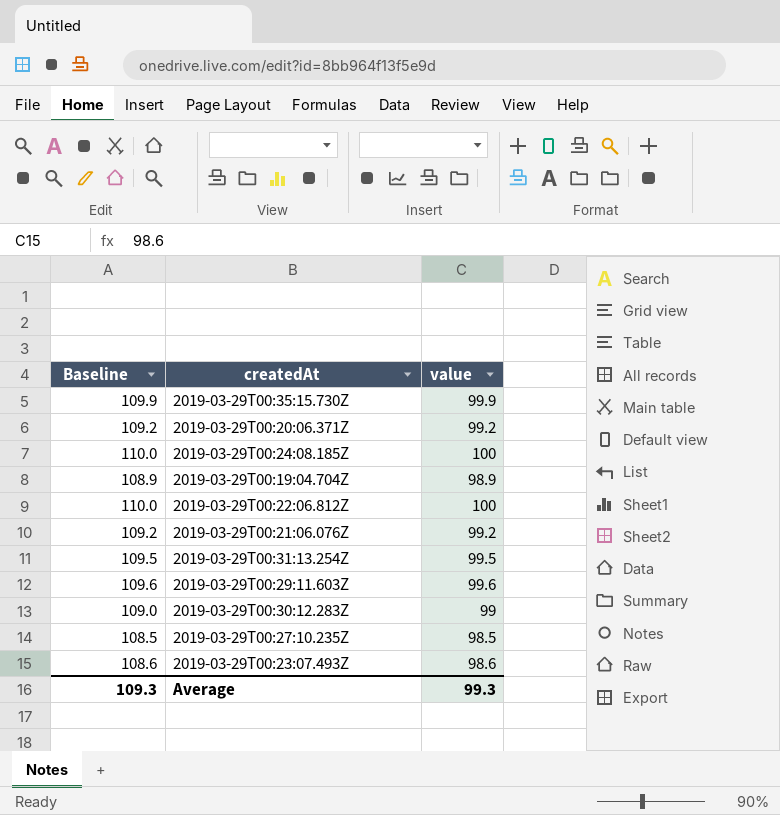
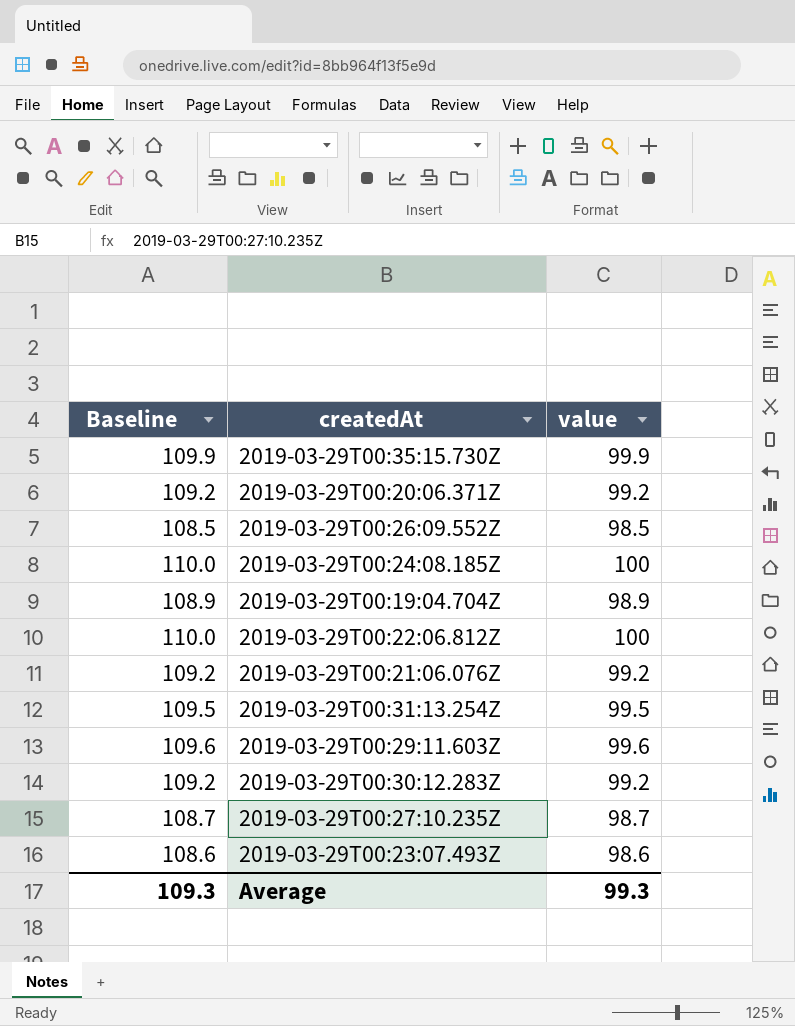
row 2019-03-29T00:26:09.552Z: none -> 108.5 | 98.5
2019-03-29T00:30:12.283Z | Baseline: 109.0 -> 109.2
2019-03-29T00:30:12.283Z | value: 99 -> 99.2
2019-03-29T00:27:10.235Z | Baseline: 108.5 -> 108.7
2019-03-29T00:27:10.235Z | value: 98.5 -> 98.7

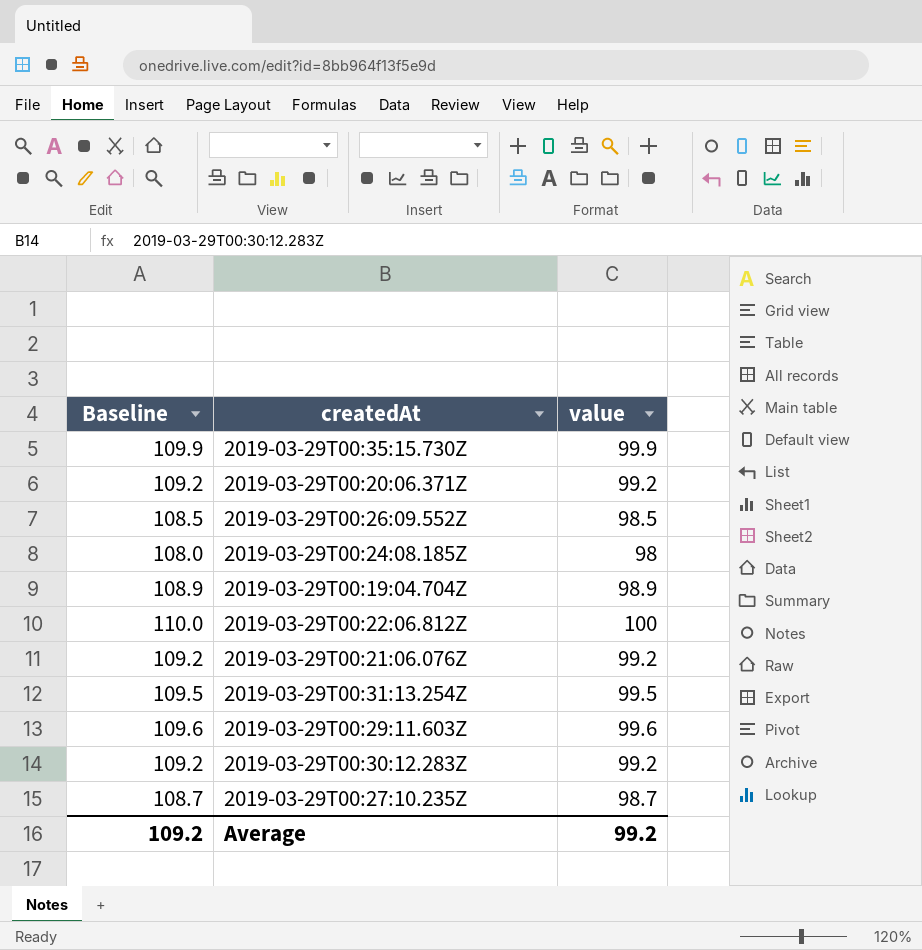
row 2019-03-29T00:23:07.493Z: 108.6 | 98.6 -> none
2019-03-29T00:24:08.185Z | Baseline: 110.0 -> 108.0
2019-03-29T00:24:08.185Z | value: 100 -> 98
Average | Baseline: 109.3 -> 109.2
Average | value: 99.3 -> 99.2

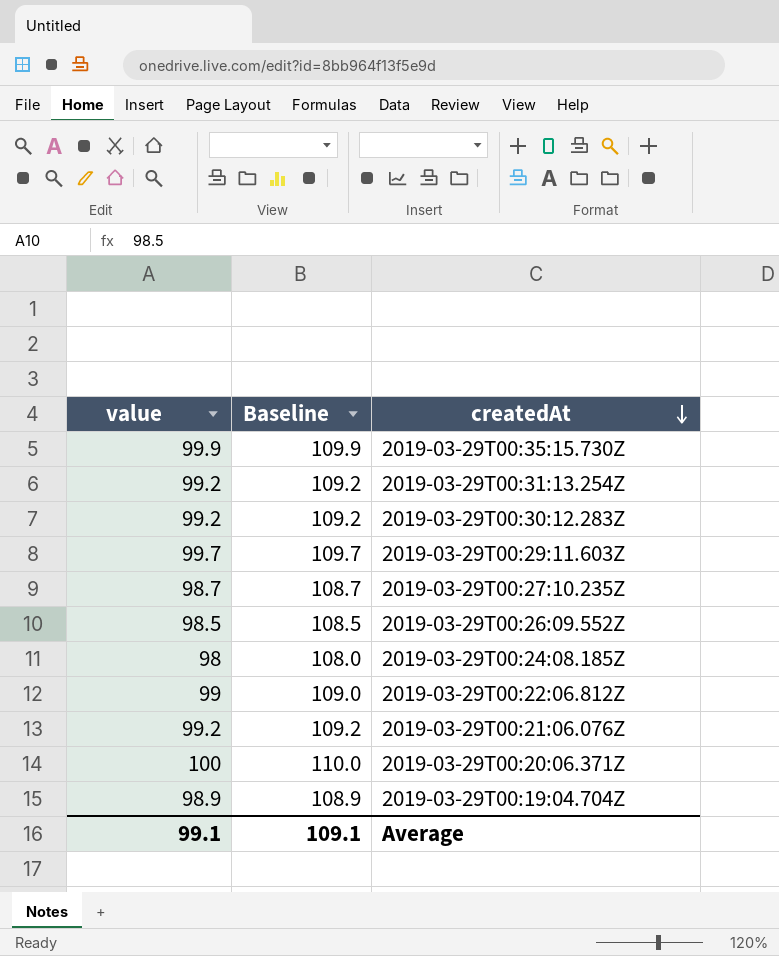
row order: none -> createdAt descending
column value | position: 3 -> 1
2019-03-29T00:31:13.254Z | value: 99.5 -> 99.2
2019-03-29T00:31:13.254Z | Baseline: 109.5 -> 109.2
2019-03-29T00:29:11.603Z | value: 99.6 -> 99.7
2019-03-29T00:29:11.603Z | Baseline: 109.6 -> 109.7
2019-03-29T00:22:06.812Z | value: 100 -> 99
2019-03-29T00:22:06.812Z | Baseline: 110.0 -> 109.0
2019-03-29T00:20:06.371Z | value: 99.2 -> 100
2019-03-29T00:20:06.371Z | Baseline: 109.2 -> 110.0
Average | value: 99.2 -> 99.1
Average | Baseline: 109.2 -> 109.1

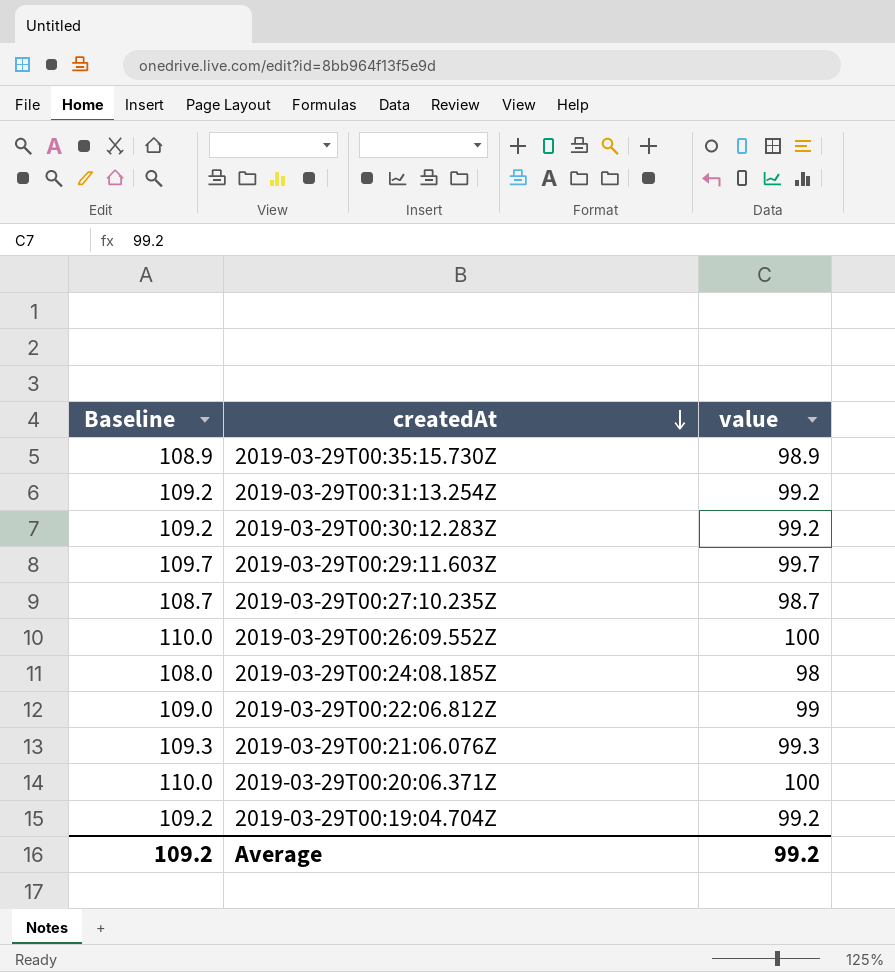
column value | position: 1 -> 3
2019-03-29T00:35:15.730Z | Baseline: 109.9 -> 108.9
2019-03-29T00:35:15.730Z | value: 99.9 -> 98.9
2019-03-29T00:26:09.552Z | Baseline: 108.5 -> 110.0
2019-03-29T00:26:09.552Z | value: 98.5 -> 100
2019-03-29T00:21:06.076Z | Baseline: 109.2 -> 109.3
2019-03-29T00:21:06.076Z | value: 99.2 -> 99.3
2019-03-29T00:19:04.704Z | Baseline: 108.9 -> 109.2
2019-03-29T00:19:04.704Z | value: 98.9 -> 99.2
Average | Baseline: 109.1 -> 109.2
Average | value: 99.1 -> 99.2

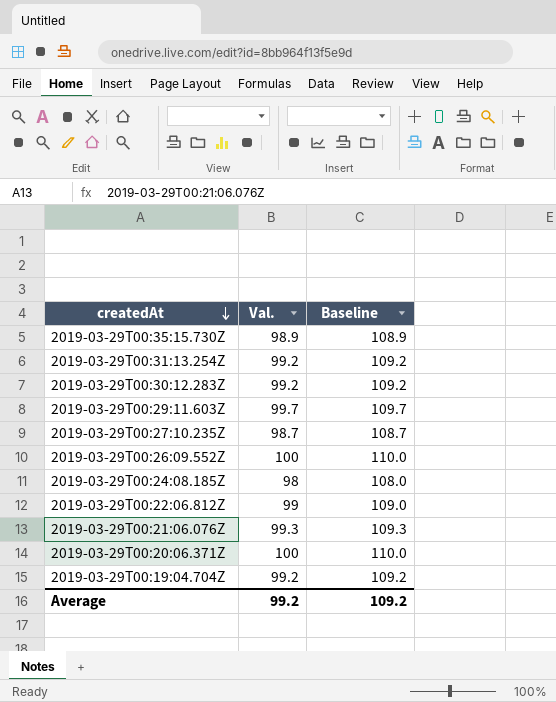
column name: value -> Val.
column Baseline | position: 1 -> 3

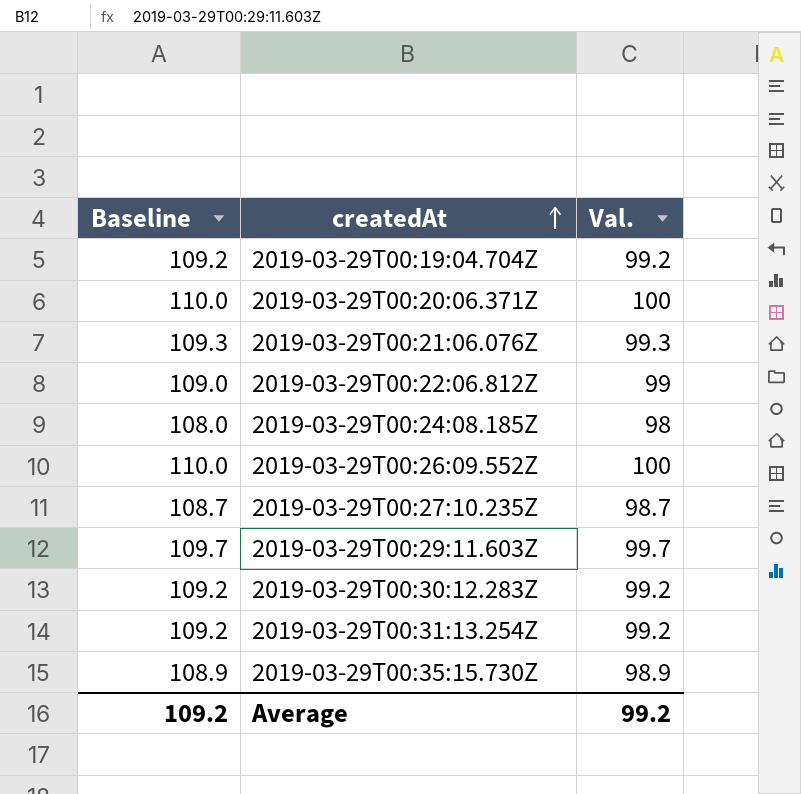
row order: createdAt descending -> createdAt ascending
column Baseline | position: 3 -> 1

